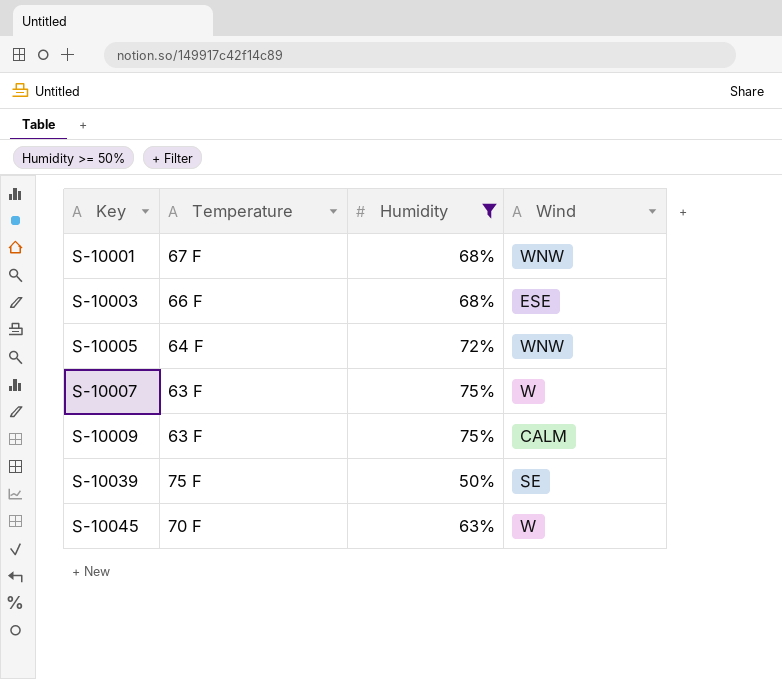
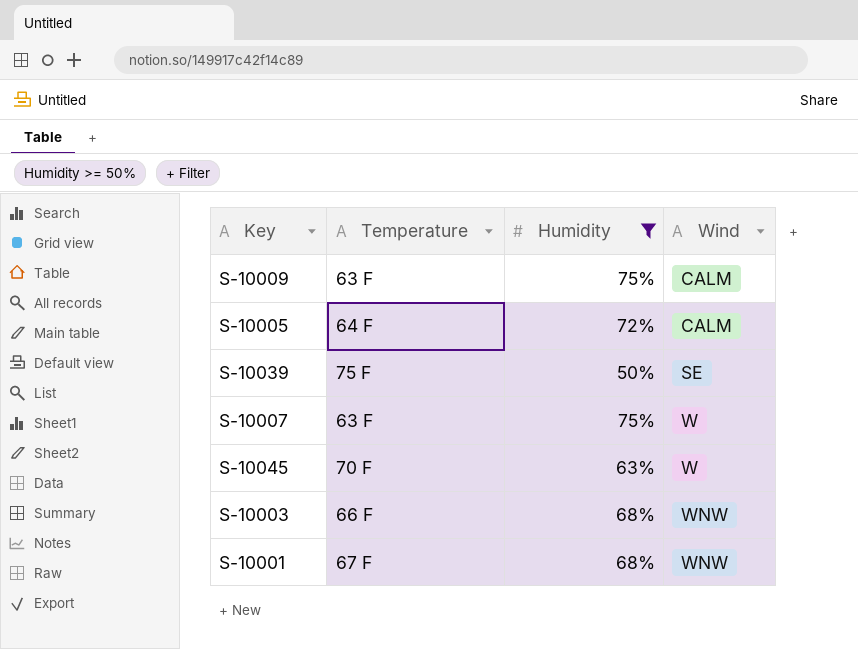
row order: Key ascending -> Wind ascending
S-10005 | Wind: WNW -> CALM
S-10003 | Wind: ESE -> WNW

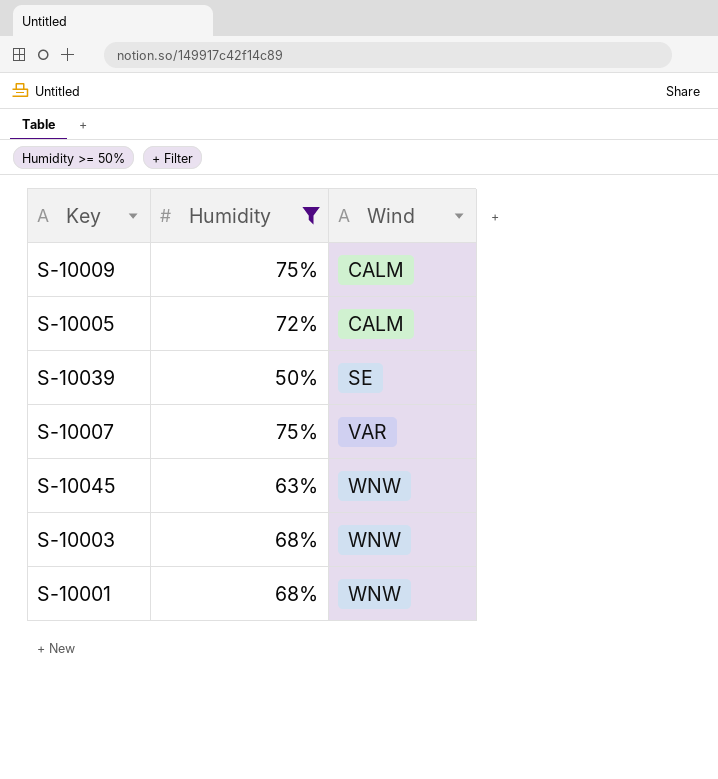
column Temperature | position: 2 -> none
S-10007 | Wind: W -> VAR
S-10045 | Wind: W -> WNW

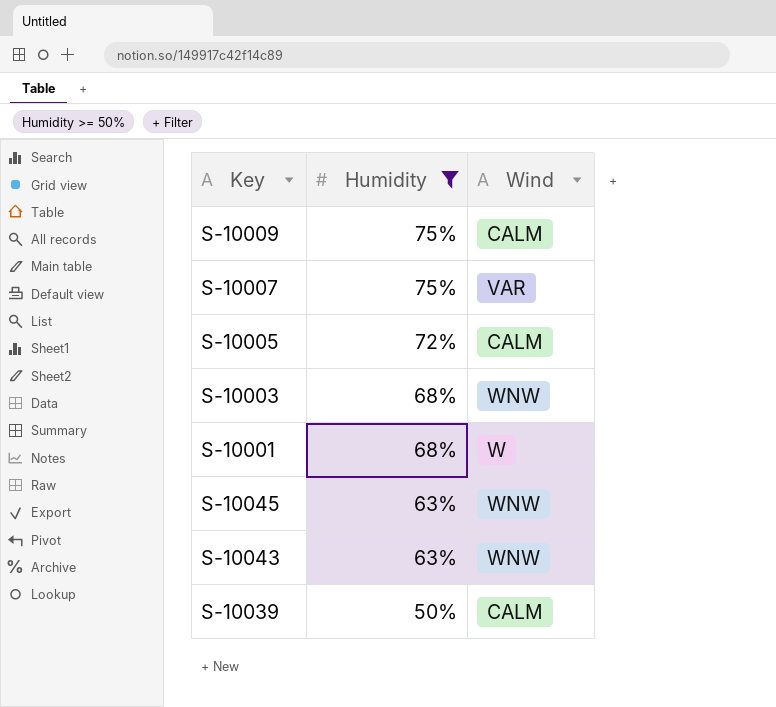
row order: Wind ascending -> Humidity descending
S-10001 | Wind: WNW -> W
row S-10043: none -> 63% | WNW
S-10039 | Wind: SE -> CALM

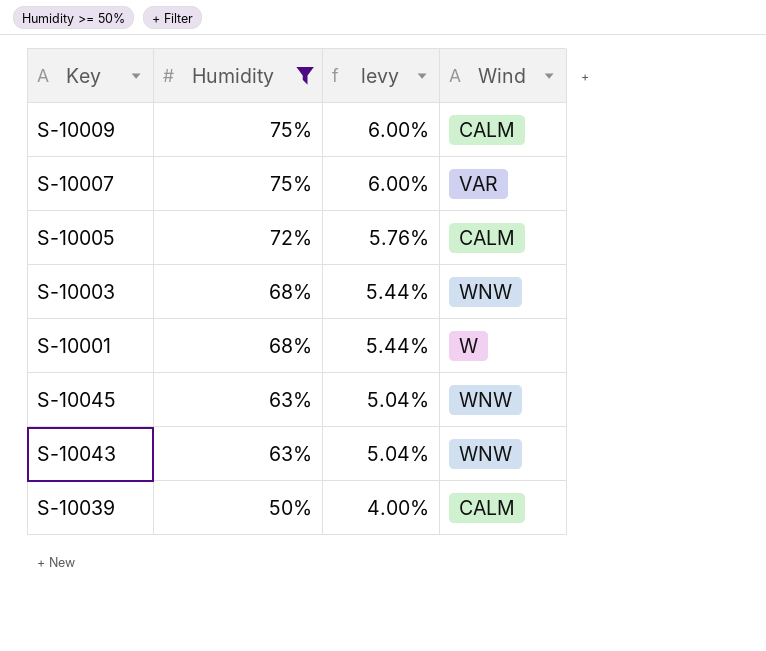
column levy | formula: none -> [Humidity] * 0.08

